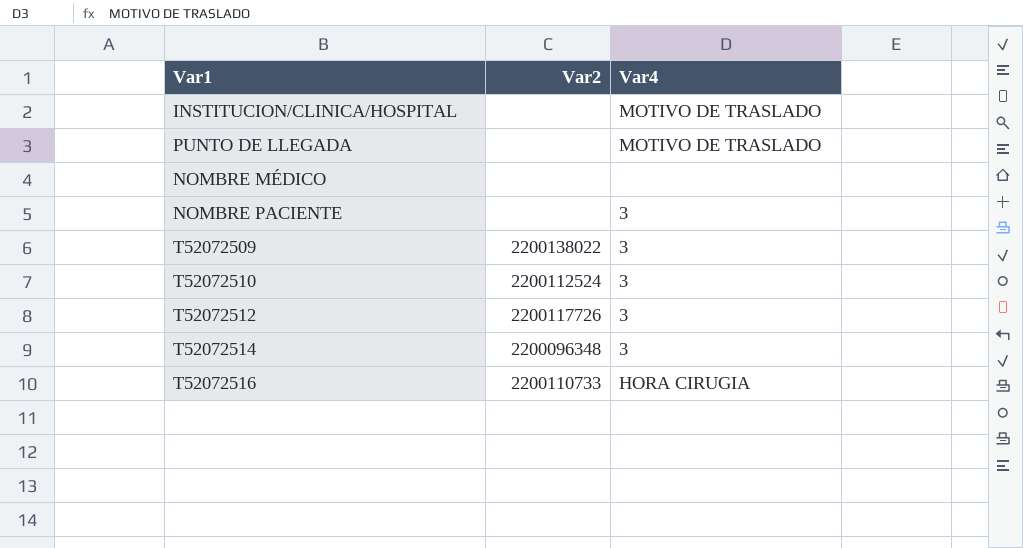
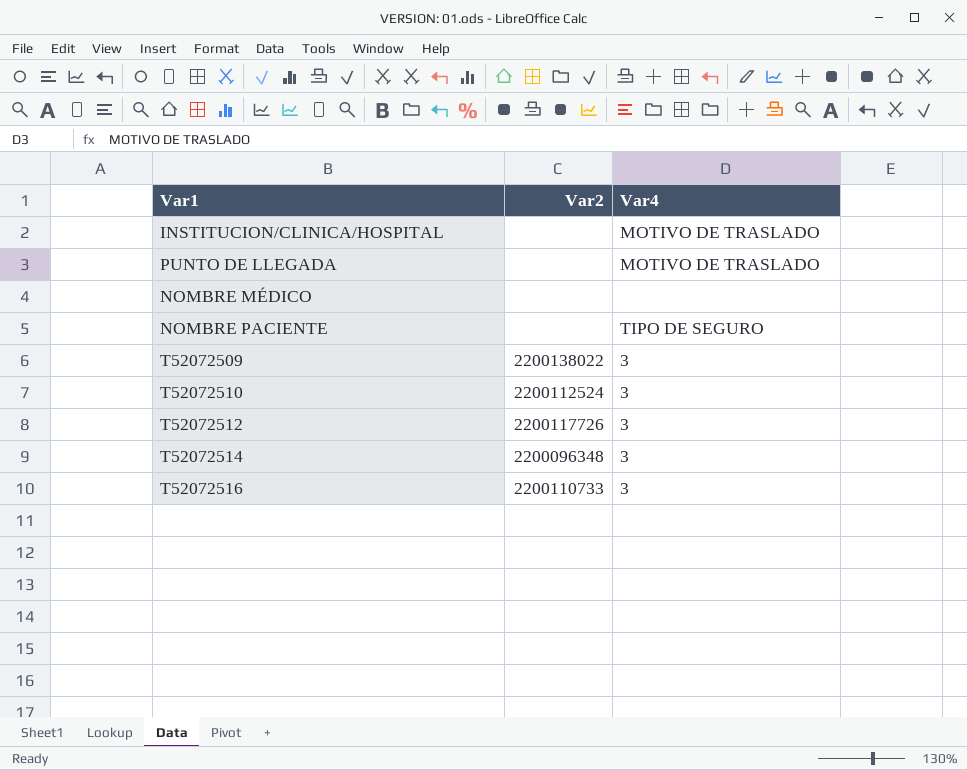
NOMBRE PACIENTE | Var4: 3 -> TIPO DE SEGURO
T52072516 | Var4: HORA CIRUGIA -> 3

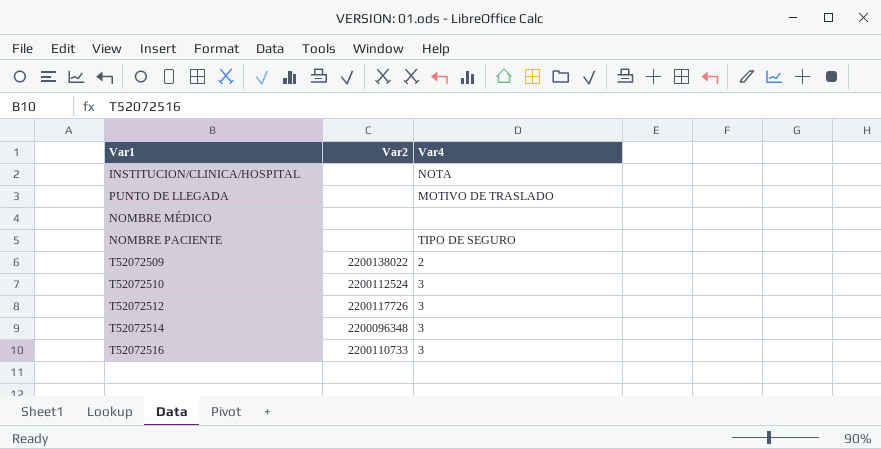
INSTITUCION/CLINICA/HOSPITAL | Var4: MOTIVO DE TRASLADO -> NOTA
T52072509 | Var4: 3 -> 2

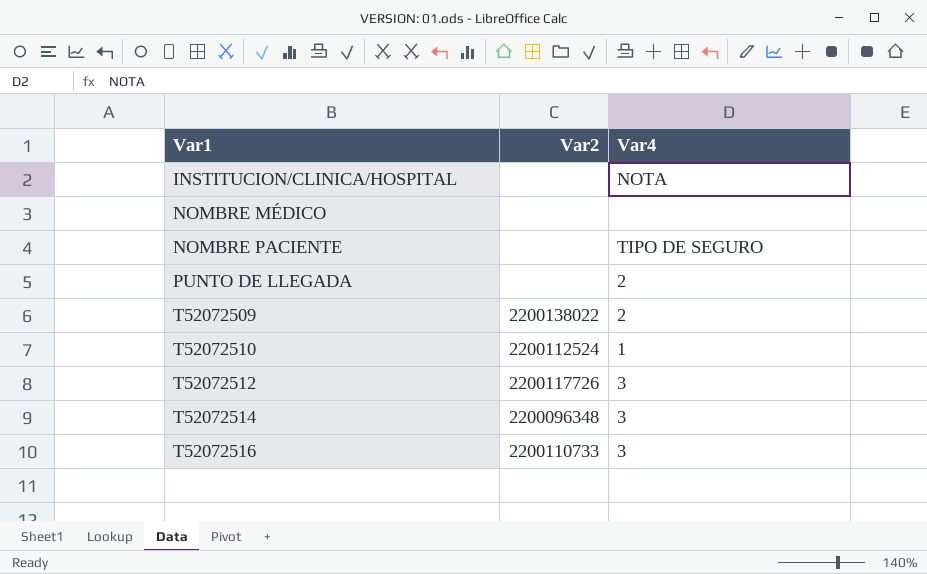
row order: none -> Var1 ascending
PUNTO DE LLEGADA | Var4: MOTIVO DE TRASLADO -> 2
T52072510 | Var4: 3 -> 1

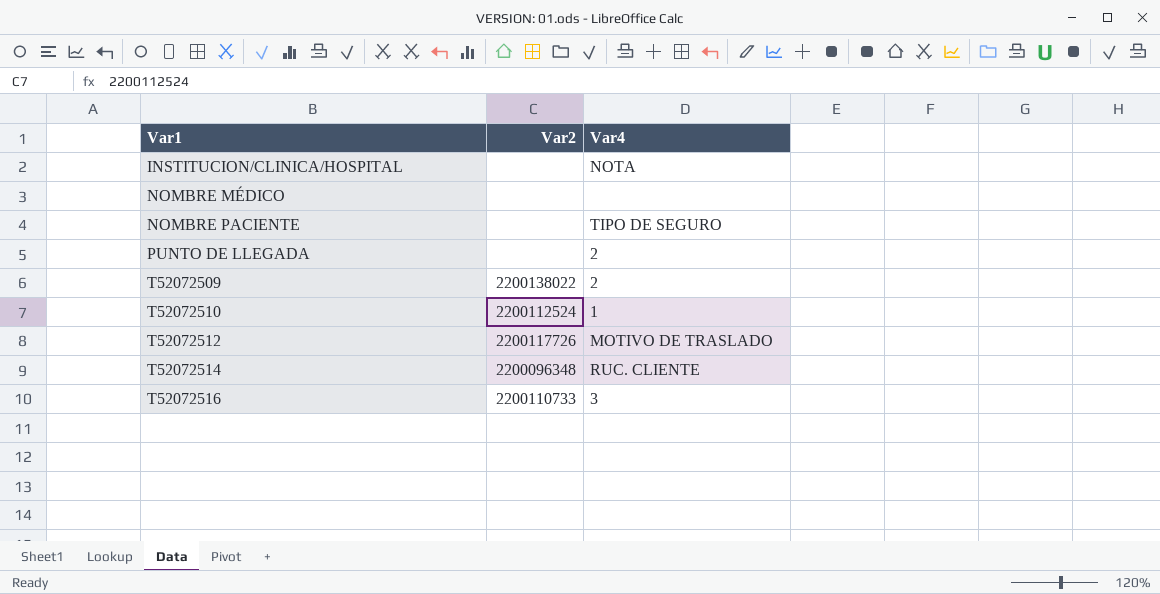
T52072512 | Var4: 3 -> MOTIVO DE TRASLADO
T52072514 | Var4: 3 -> RUC. CLIENTE

